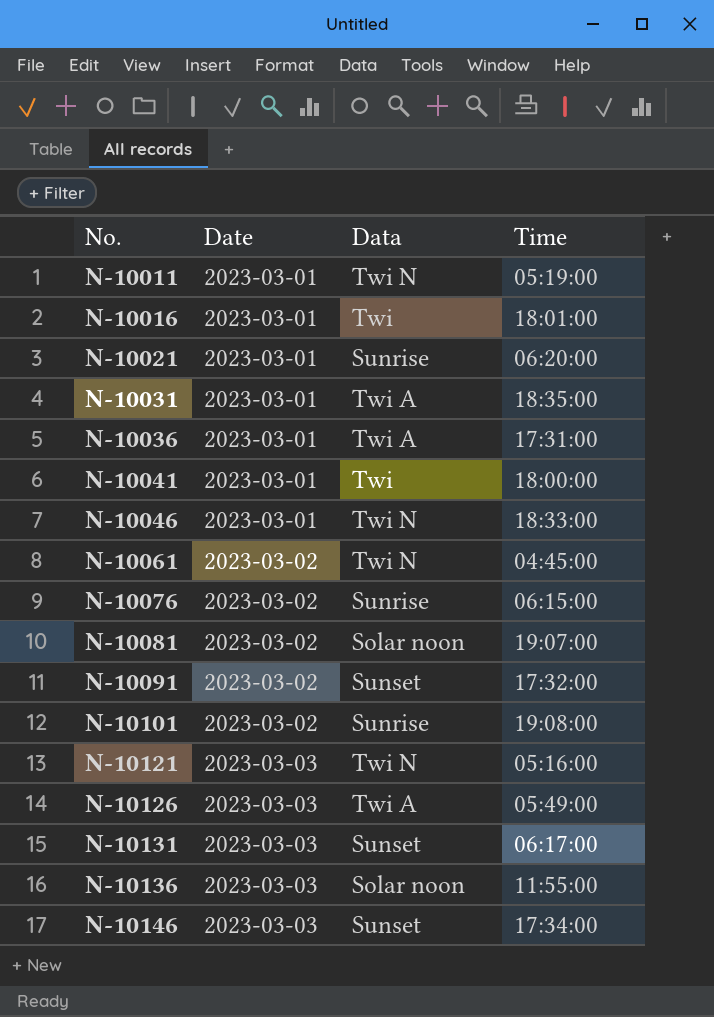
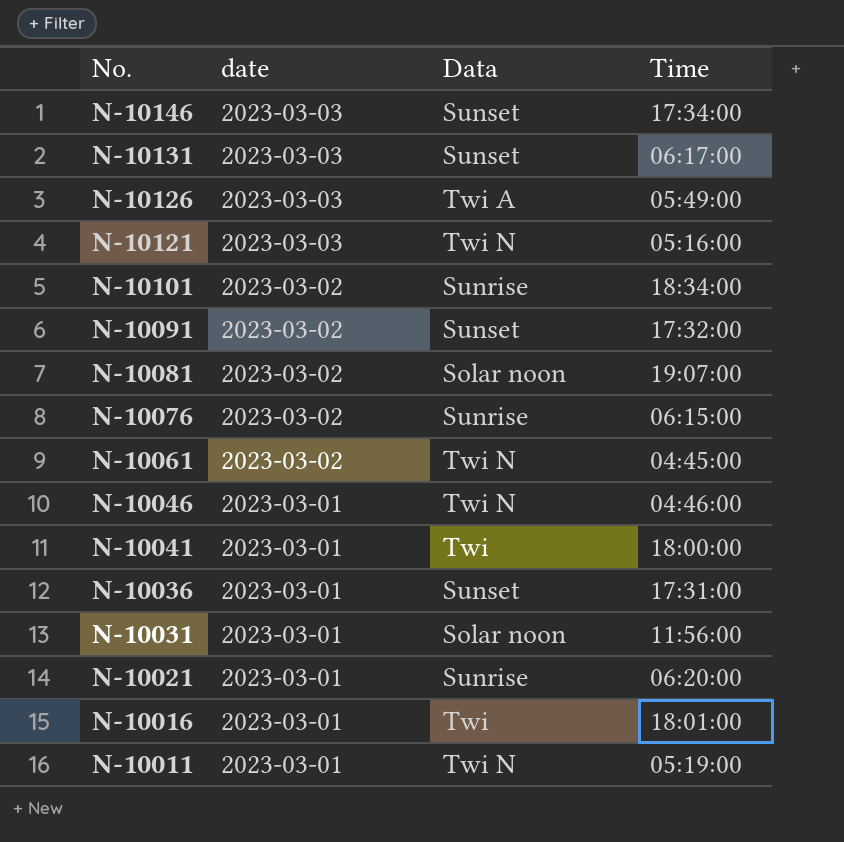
row order: No. ascending -> No. descending
column name: Date -> date
row N-10136: 2023-03-03 | Solar noon | 11:55:00 -> none
N-10101 | Time: 19:08:00 -> 18:34:00
N-10046 | Time: 18:33:00 -> 04:46:00
N-10036 | Data: Twi A -> Sunset
N-10031 | Data: Twi A -> Solar noon
N-10031 | Time: 18:35:00 -> 11:56:00

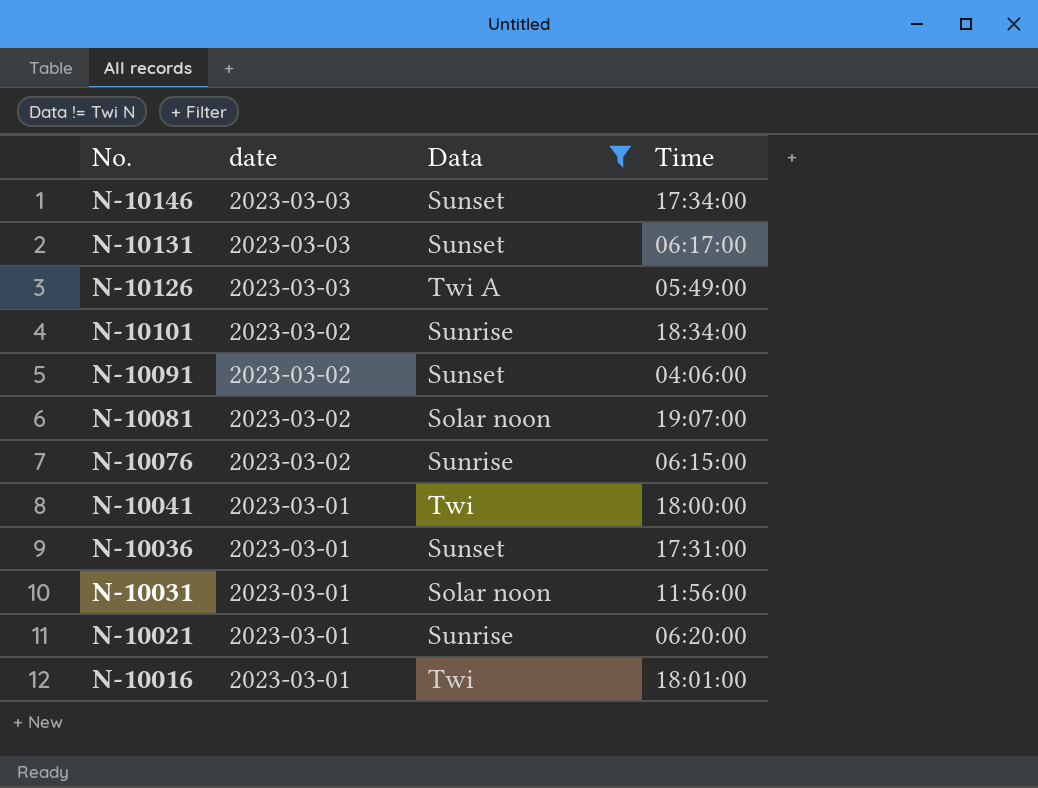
filter: none -> Data != Twi N
N-10091 | Time: 17:32:00 -> 04:06:00

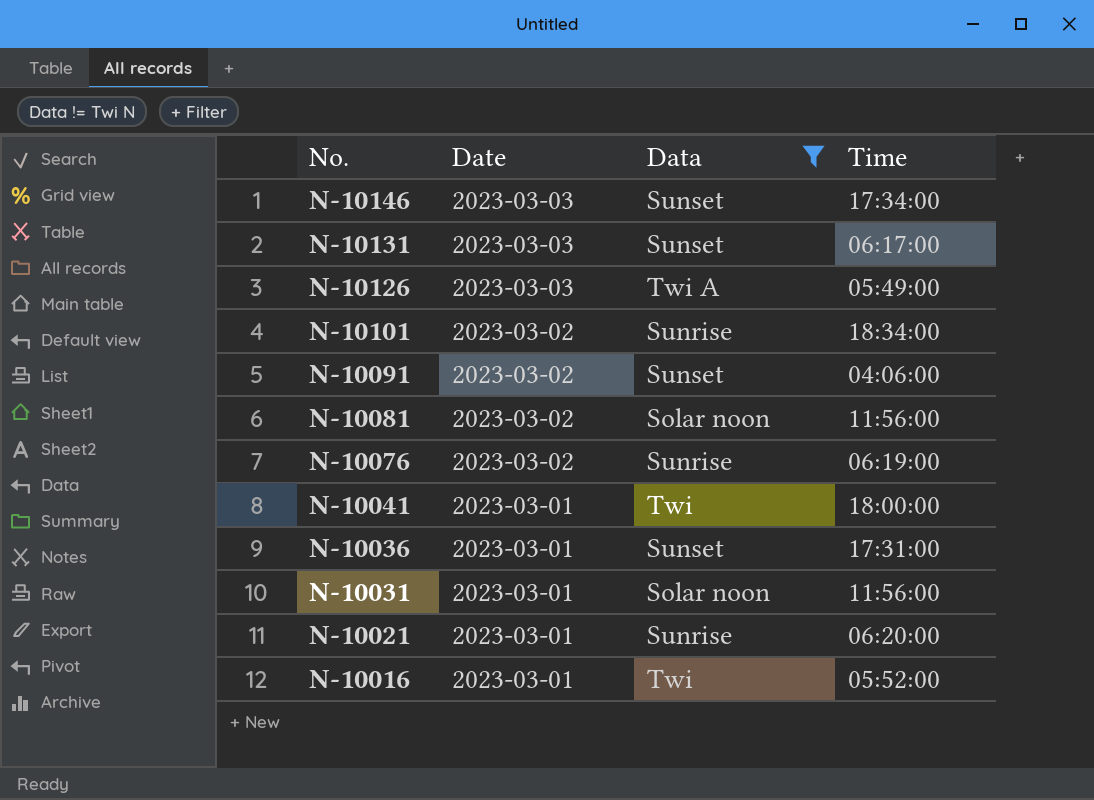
column name: date -> Date
N-10081 | Time: 19:07:00 -> 11:56:00
N-10076 | Time: 06:15:00 -> 06:19:00
N-10016 | Time: 18:01:00 -> 05:52:00

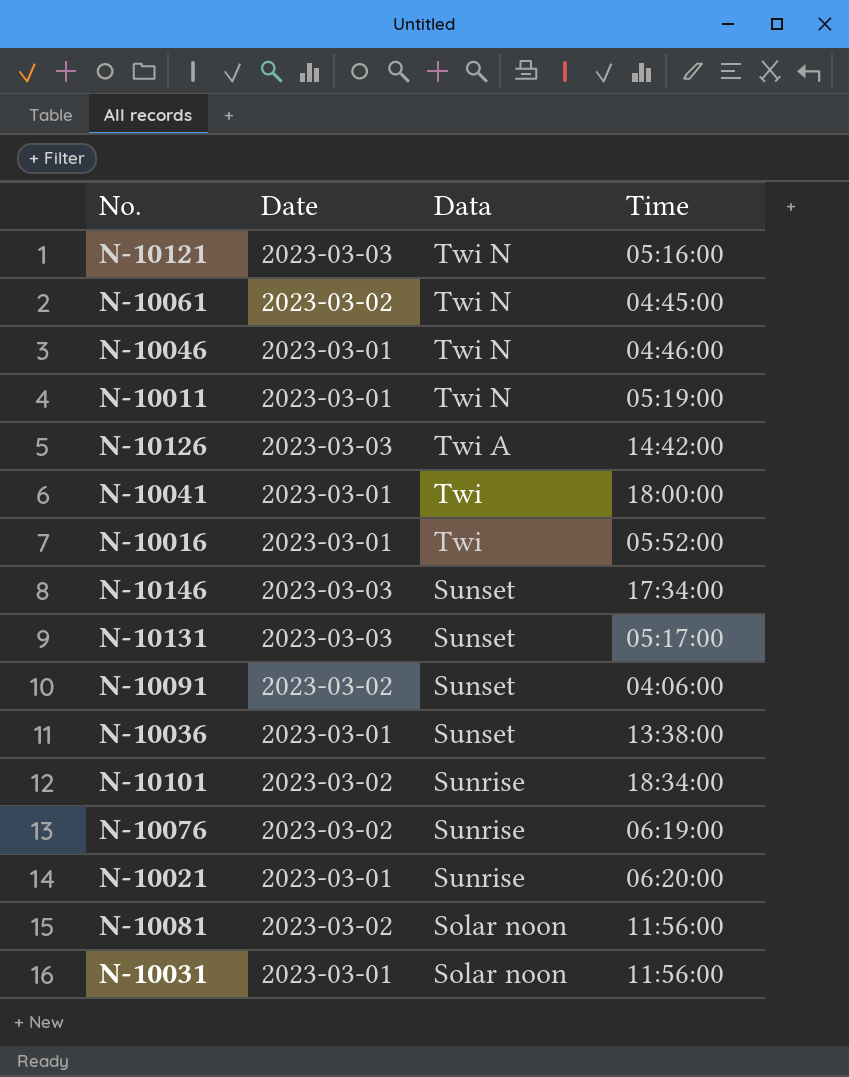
filter: Data != Twi N -> none
row order: No. descending -> Data descending
N-10126 | Time: 05:49:00 -> 14:42:00
N-10131 | Time: 06:17:00 -> 05:17:00
N-10036 | Time: 17:31:00 -> 13:38:00

